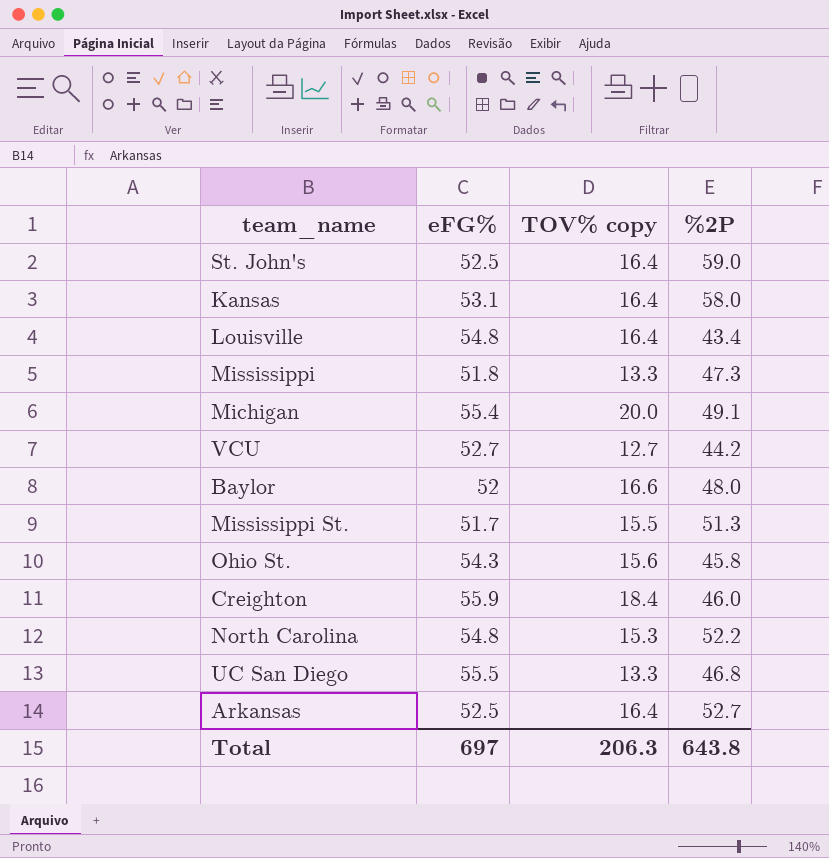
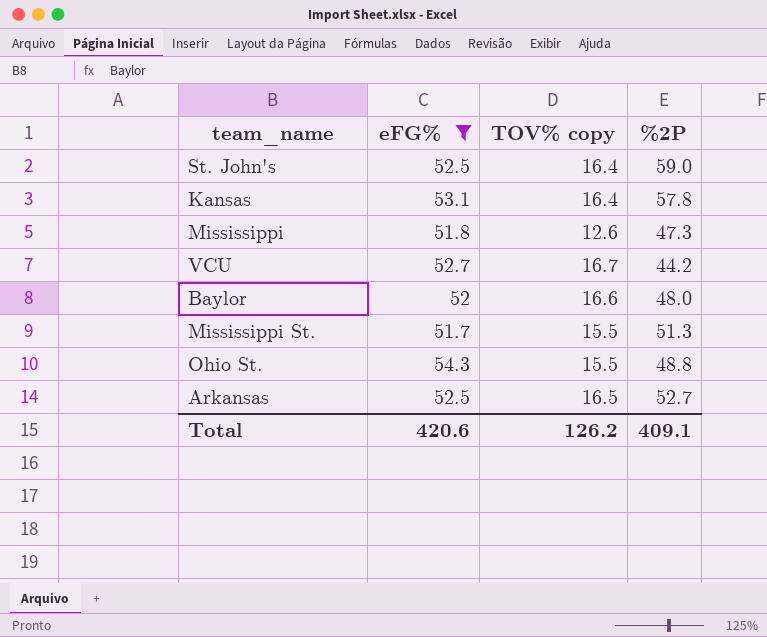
filter: none -> eFG% <= 54.3
Kansas | %2P: 58.0 -> 57.8
Mississippi | TOV% copy: 13.3 -> 12.6
VCU | TOV% copy: 12.7 -> 16.7
Ohio St. | TOV% copy: 15.6 -> 15.5
Ohio St. | %2P: 45.8 -> 48.8
Arkansas | TOV% copy: 16.4 -> 16.5
Total | eFG%: 697 -> 420.6
Total | TOV% copy: 206.3 -> 126.2
Total | %2P: 643.8 -> 409.1

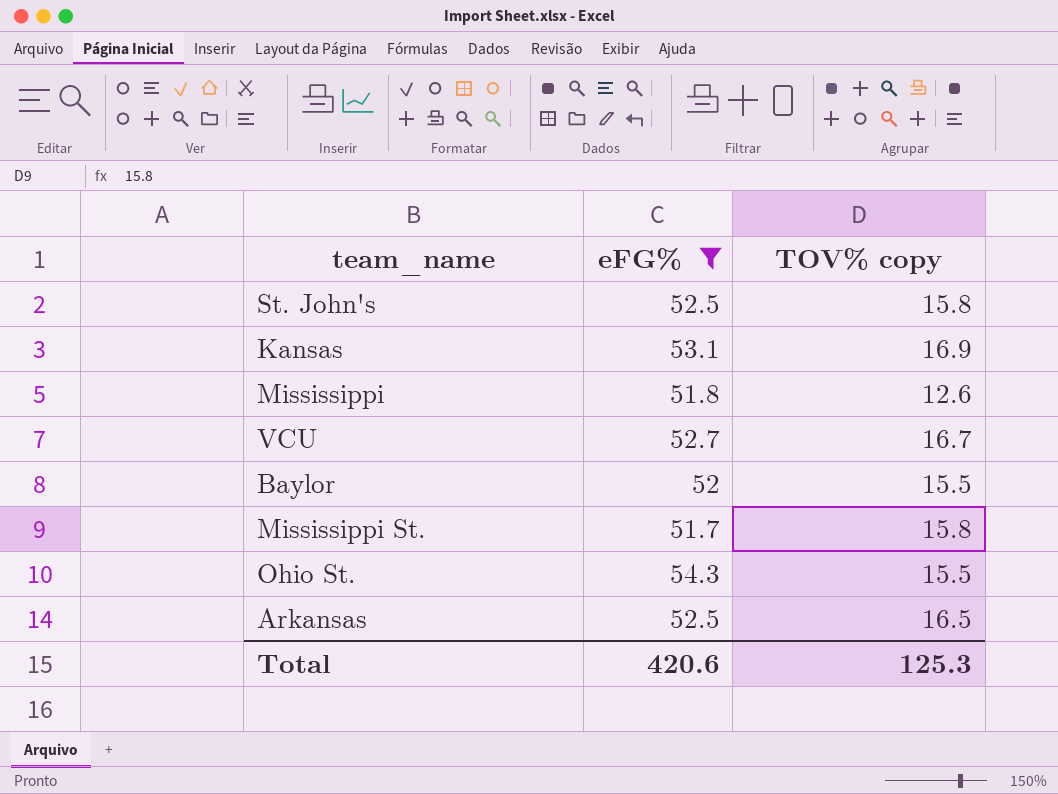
column %2P | position: 4 -> none
St. John's | TOV% copy: 16.4 -> 15.8
Kansas | TOV% copy: 16.4 -> 16.9
Baylor | TOV% copy: 16.6 -> 15.5
Mississippi St. | TOV% copy: 15.5 -> 15.8
Total | TOV% copy: 126.2 -> 125.3

